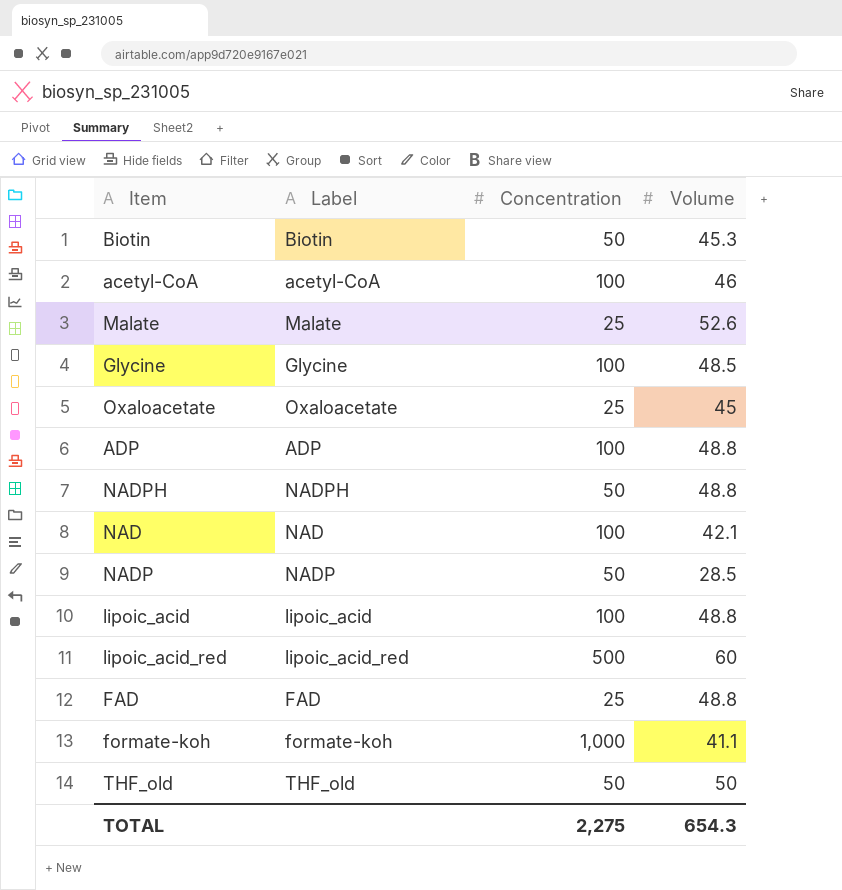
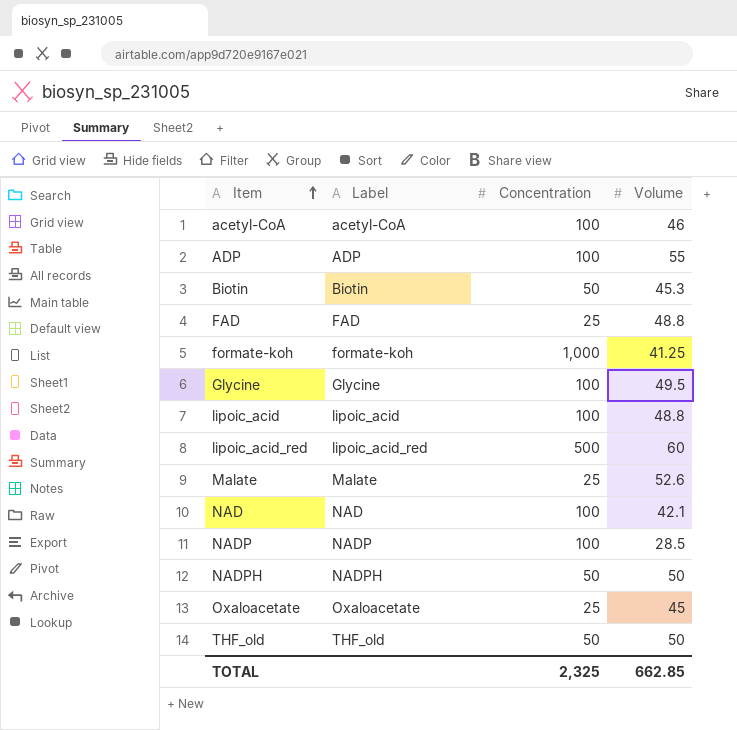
row order: none -> Item ascending
ADP | Volume: 48.8 -> 55
formate-koh | Volume: 41.1 -> 41.25
Glycine | Volume: 48.5 -> 49.5
NADP | Concentration: 50 -> 100
NADPH | Volume: 48.8 -> 50
TOTAL | Concentration: 2,275 -> 2,325
TOTAL | Volume: 654.3 -> 662.85

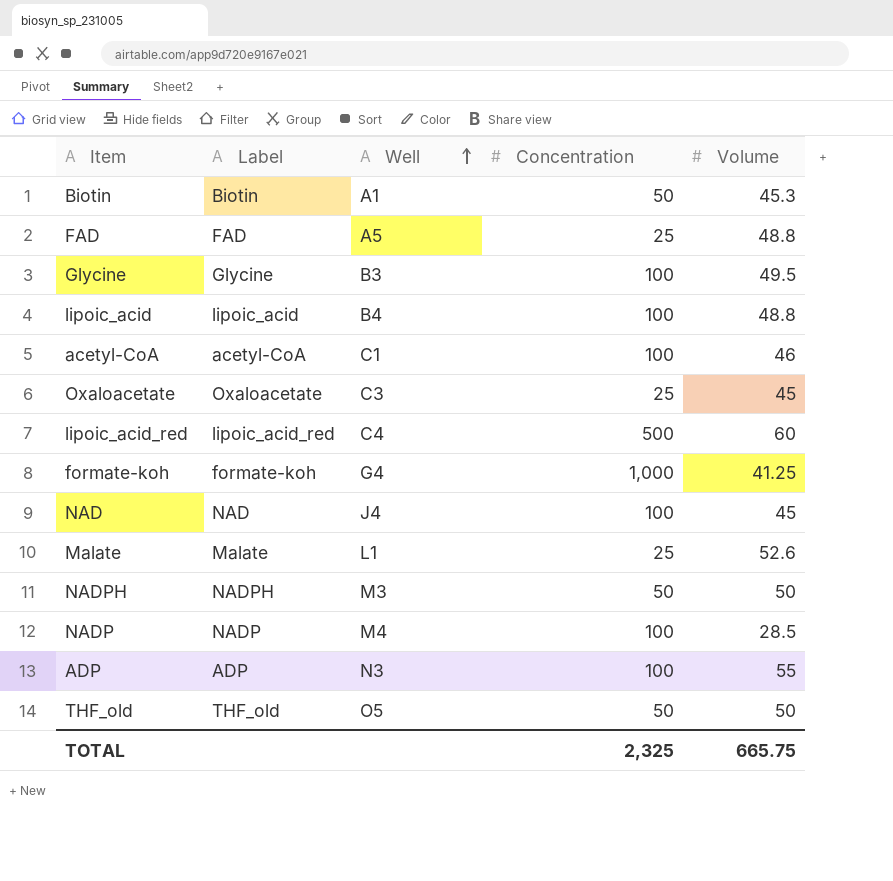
row order: Item ascending -> Well ascending
column Well | position: none -> 3
NAD | Volume: 42.1 -> 45
TOTAL | Volume: 662.85 -> 665.75

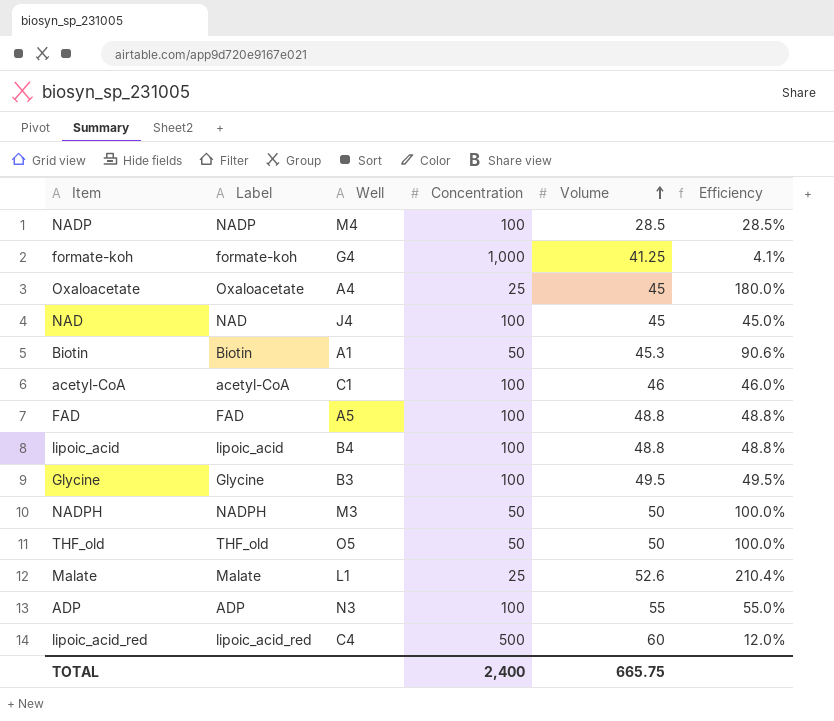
row order: Well ascending -> Volume ascending
column Efficiency | formula: none -> [Volume] / [Concentration]
Oxaloacetate | Well: C3 -> A4
FAD | Concentration: 25 -> 100
TOTAL | Concentration: 2,325 -> 2,400

